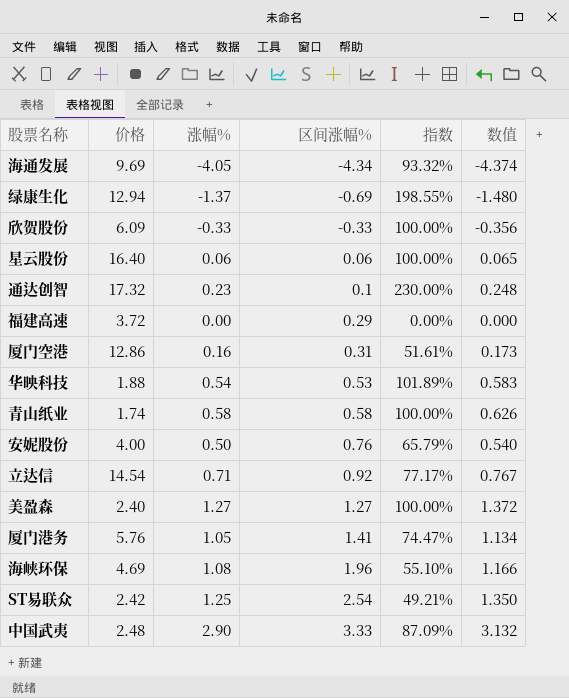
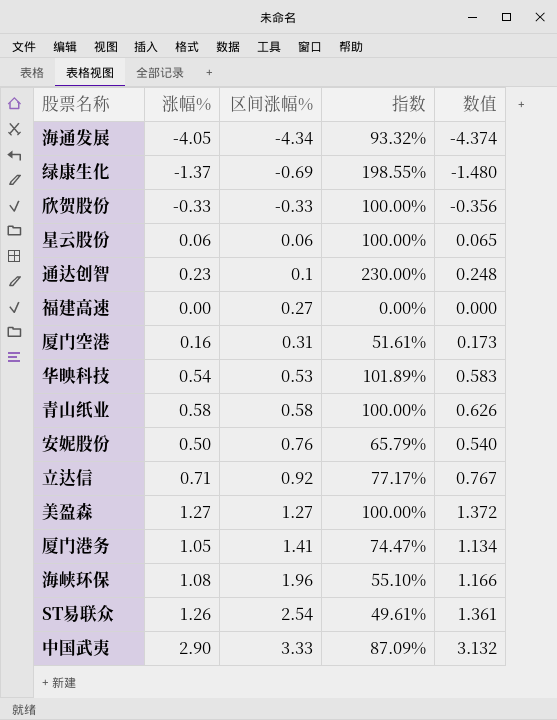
column 价格 | position: 2 -> none
福建高速 | 区间涨幅%: 0.29 -> 0.27
ST易联众 | 涨幅%: 1.25 -> 1.26
ST易联众 | 指数: 49.21% -> 49.61%
ST易联众 | 数值: 1.350 -> 1.361

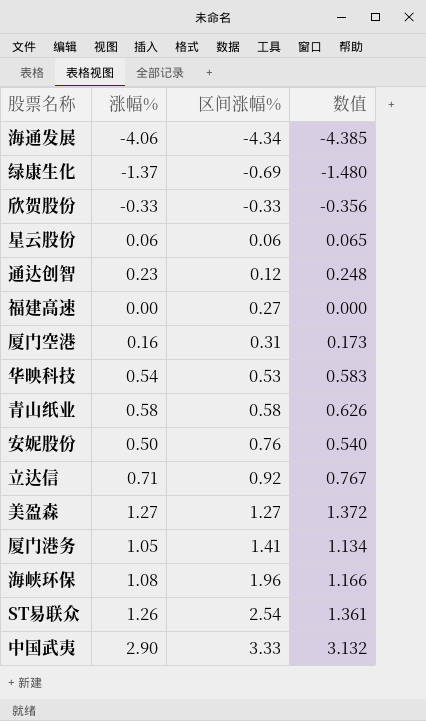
column 指数 | formula: [涨幅%] / [区间涨幅%] -> none
海通发展 | 涨幅%: -4.05 -> -4.06
海通发展 | 数值: -4.374 -> -4.385
通达创智 | 区间涨幅%: 0.1 -> 0.12

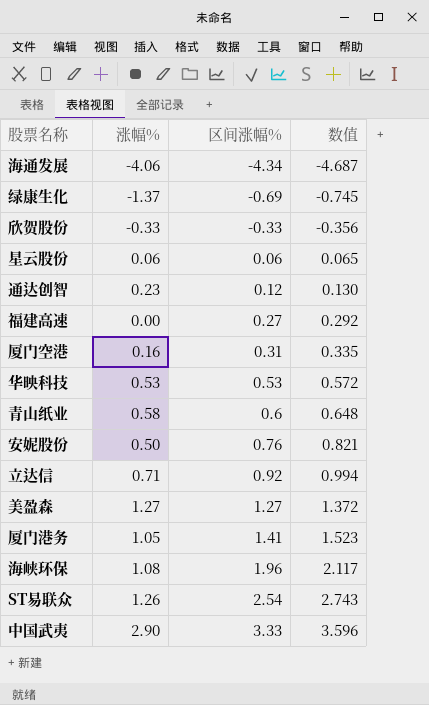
column 数值 | formula: [涨幅%] * 1.08 -> [区间涨幅%] * 1.08
华映科技 | 涨幅%: 0.54 -> 0.53
青山纸业 | 区间涨幅%: 0.58 -> 0.6

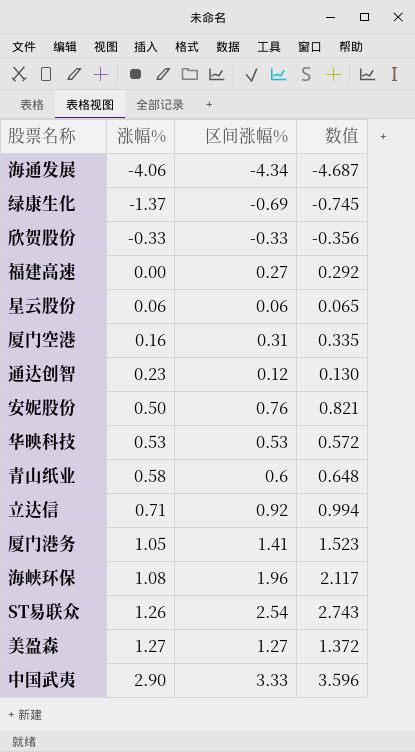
row order: 区间涨幅% ascending -> 涨幅% ascending

